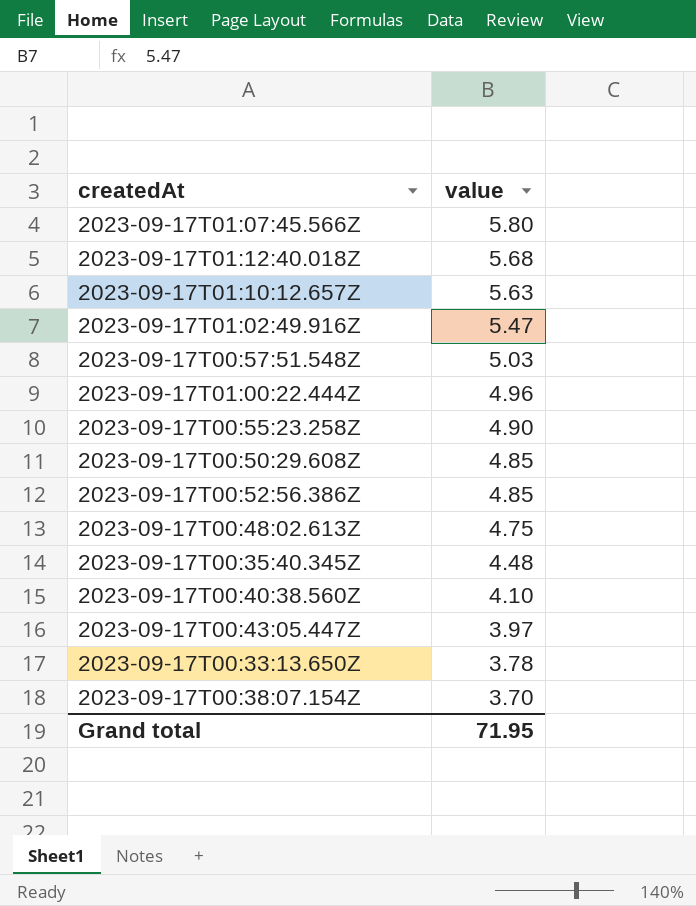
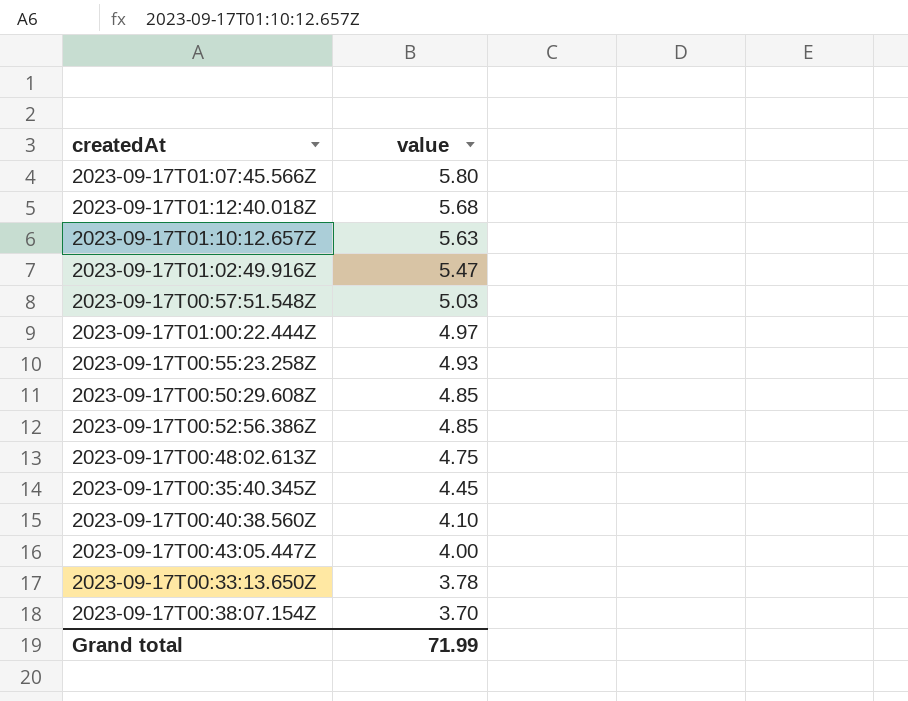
2023-09-17T01:00:22.444Z | value: 4.96 -> 4.97
2023-09-17T00:55:23.258Z | value: 4.90 -> 4.93
2023-09-17T00:35:40.345Z | value: 4.48 -> 4.45
2023-09-17T00:43:05.447Z | value: 3.97 -> 4.00
Grand total | value: 71.95 -> 71.99

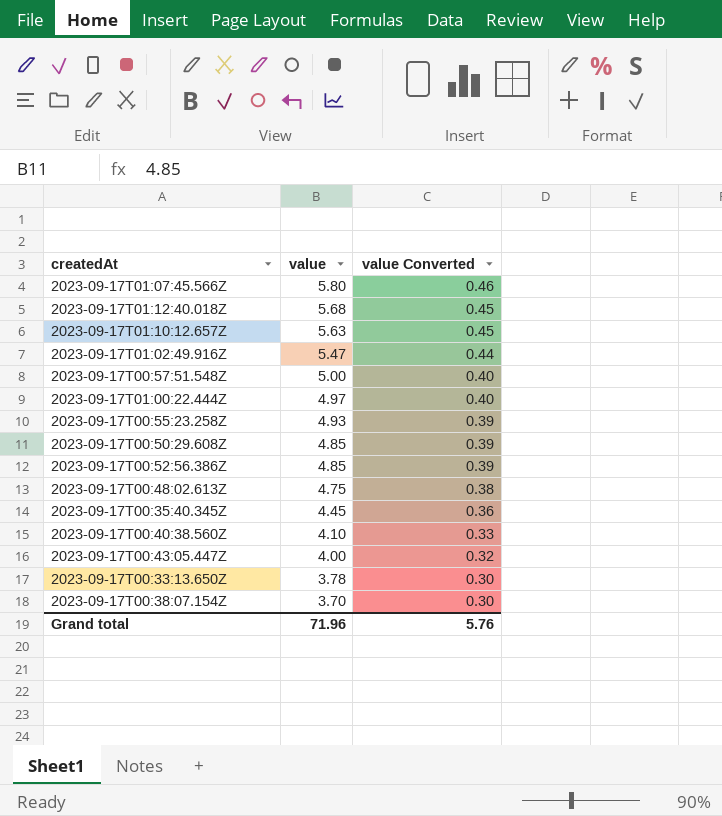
column value Converted | formula: none -> [value] * 0.08
2023-09-17T00:57:51.548Z | value: 5.03 -> 5.00
Grand total | value: 71.99 -> 71.96

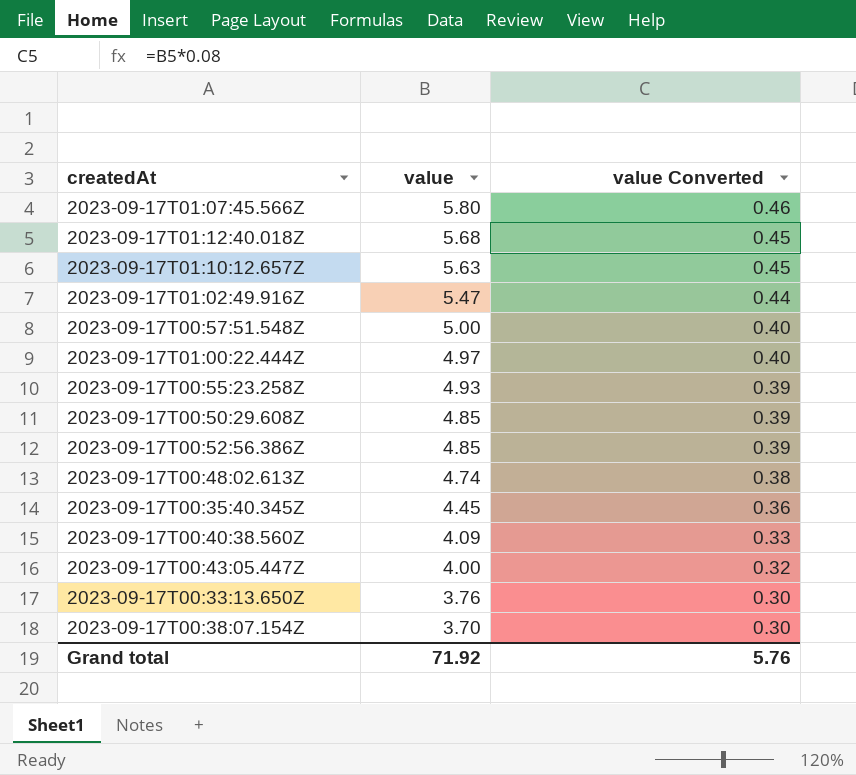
2023-09-17T00:48:02.613Z | value: 4.75 -> 4.74
2023-09-17T00:40:38.560Z | value: 4.10 -> 4.09
2023-09-17T00:33:13.650Z | value: 3.78 -> 3.76
Grand total | value: 71.96 -> 71.92

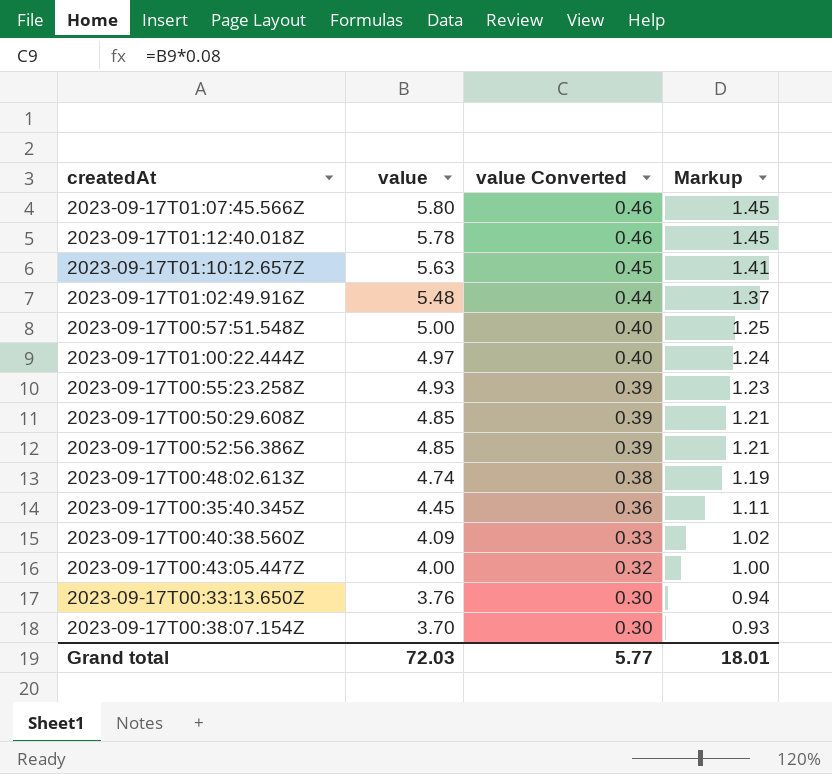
column Markup | formula: none -> [value] * 0.25
2023-09-17T01:12:40.018Z | value: 5.68 -> 5.78
2023-09-17T01:12:40.018Z | value Converted: 0.45 -> 0.46
2023-09-17T01:02:49.916Z | value: 5.47 -> 5.48
Grand total | value: 71.92 -> 72.03
Grand total | value Converted: 5.76 -> 5.77

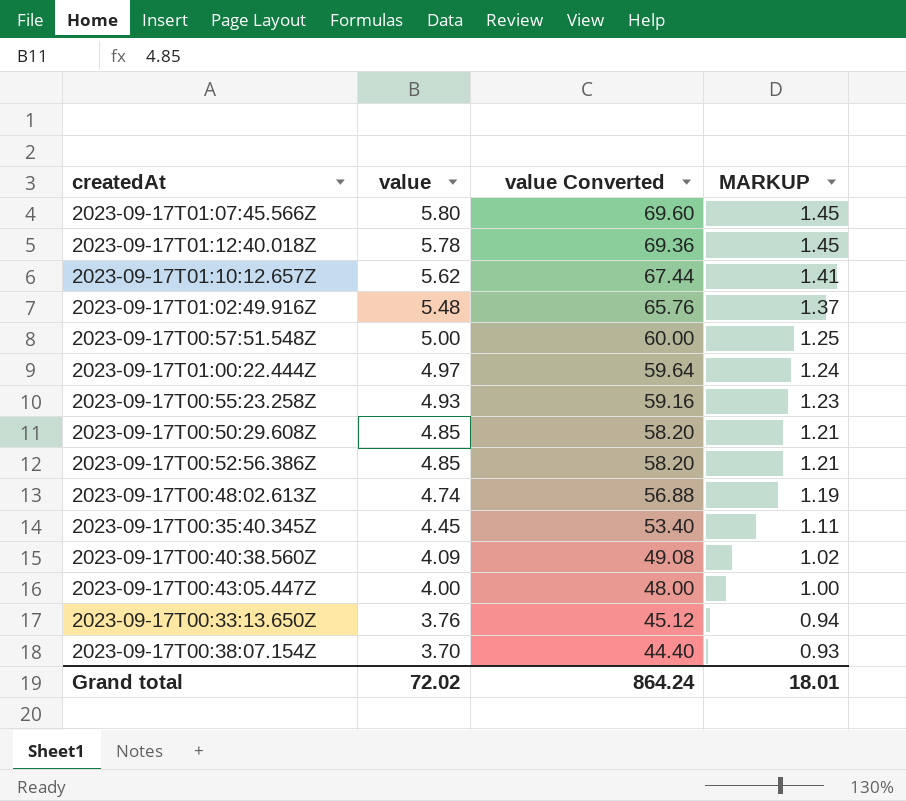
column value Converted | formula: [value] * 0.08 -> [value] * 12
column name: Markup -> MARKUP
2023-09-17T01:10:12.657Z | value: 5.63 -> 5.62
Grand total | value: 72.03 -> 72.02
Grand total | value Converted: 5.77 -> 864.24

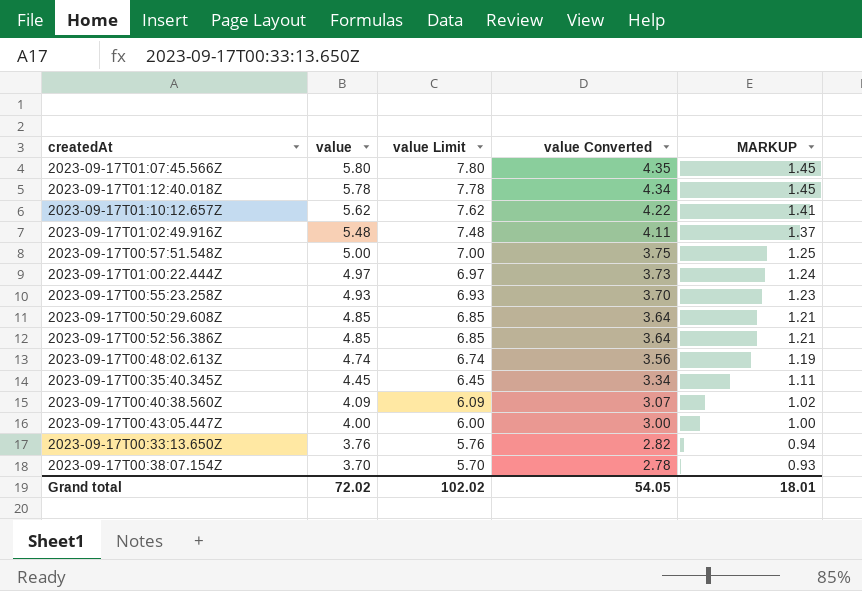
column value Limit | formula: none -> [value] + 2
column value Converted | formula: [value] * 12 -> [value] * 0.75
Grand total | value Converted: 864.24 -> 54.05

